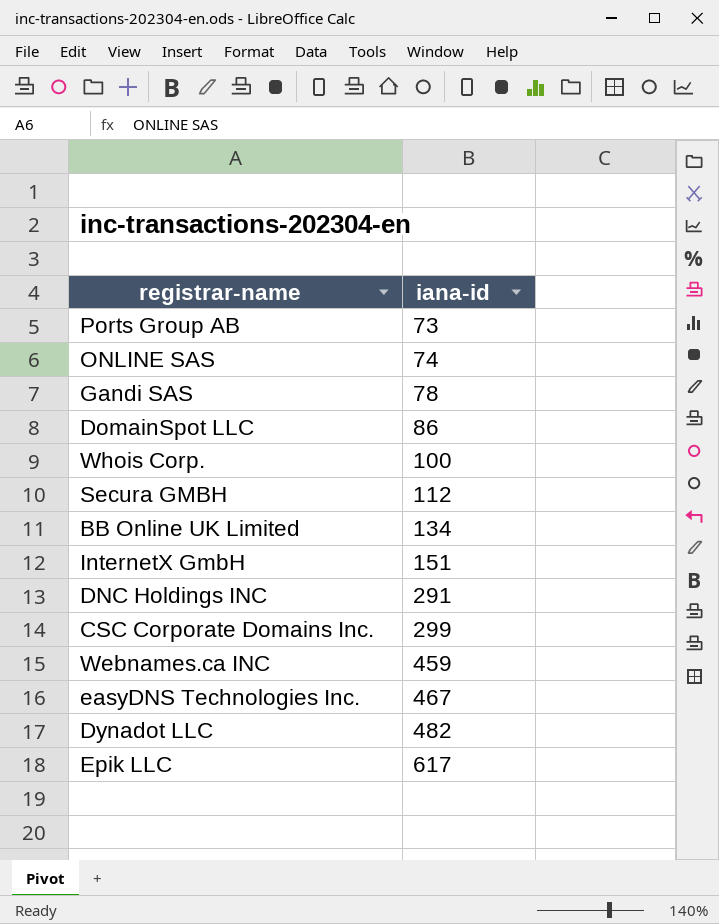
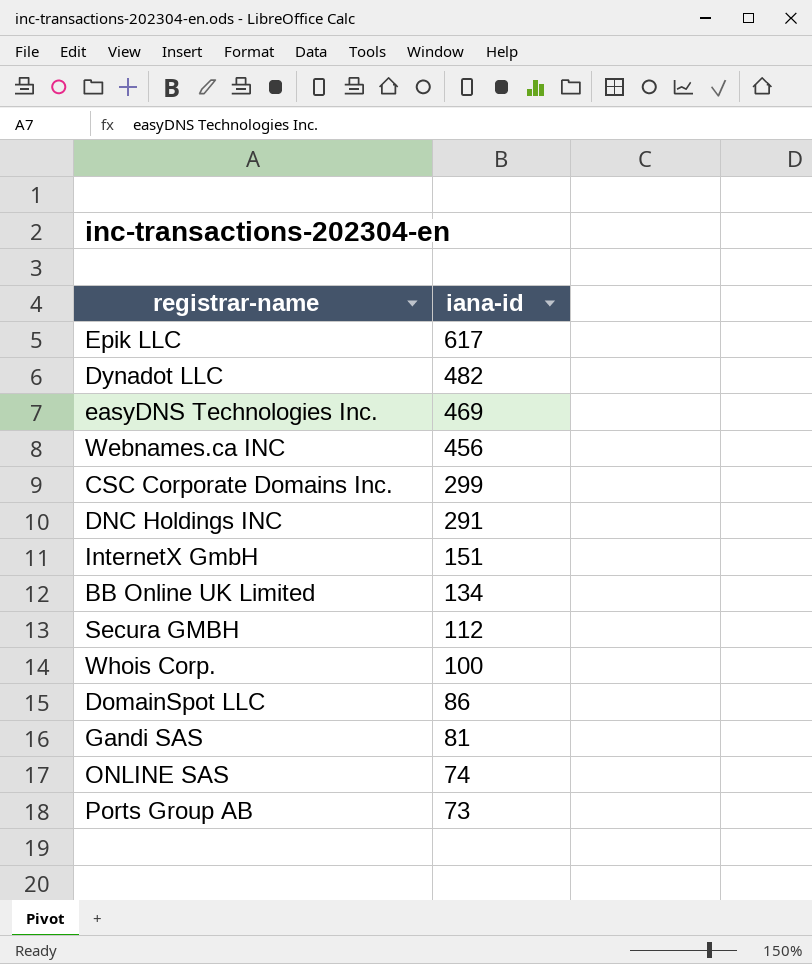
row order: iana-id ascending -> iana-id descending
easyDNS Technologies Inc. | iana-id: 467 -> 469
Webnames.ca INC | iana-id: 459 -> 456
Gandi SAS | iana-id: 78 -> 81

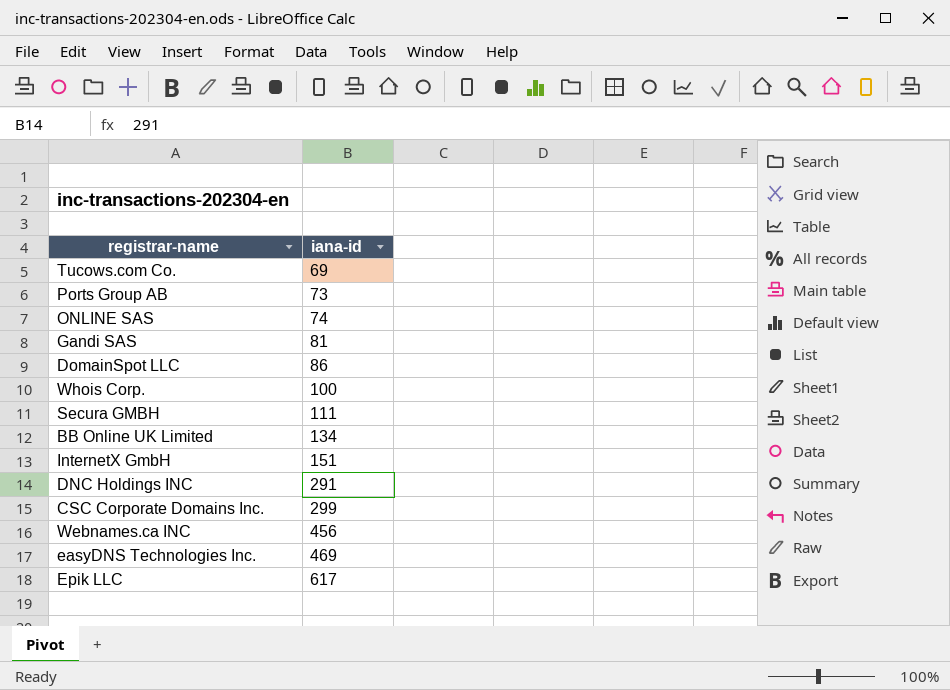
row order: iana-id descending -> iana-id ascending
row Dynadot LLC: 482 -> none
row Tucows.com Co.: none -> 69
Secura GMBH | iana-id: 112 -> 111

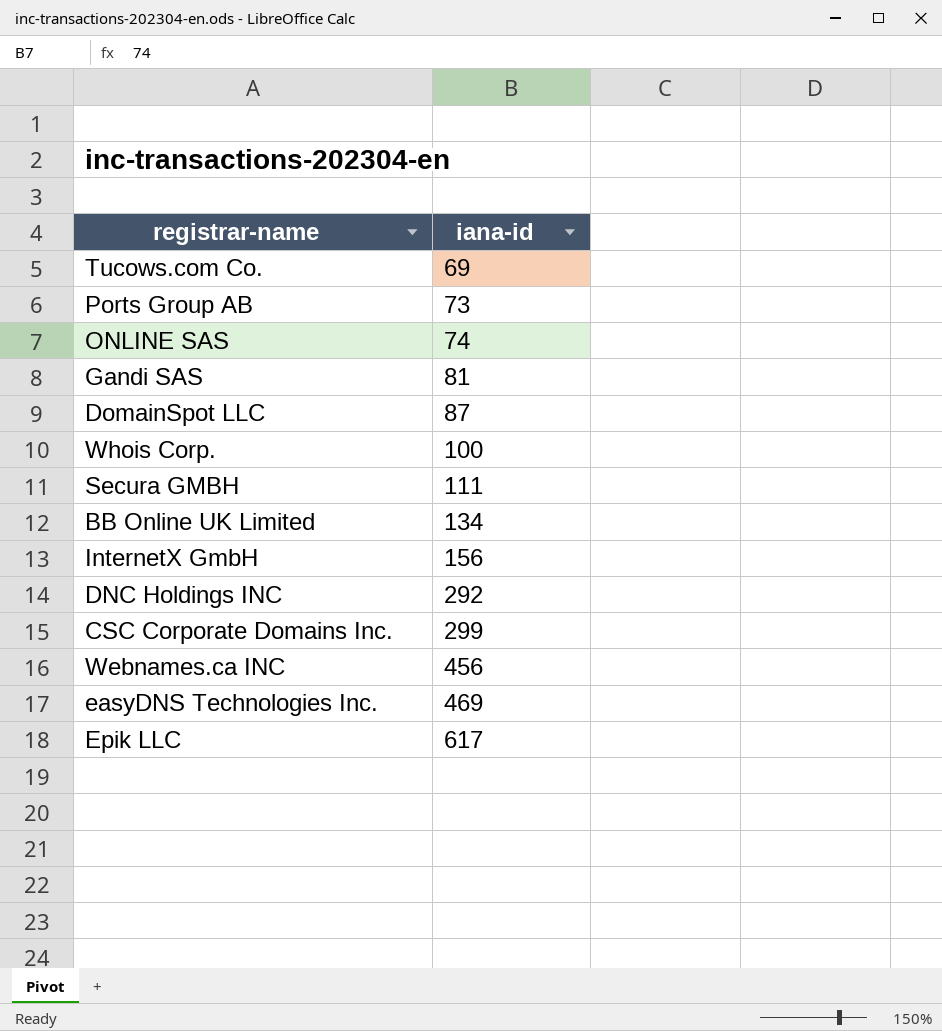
DomainSpot LLC | iana-id: 86 -> 87
InternetX GmbH | iana-id: 151 -> 156
DNC Holdings INC | iana-id: 291 -> 292

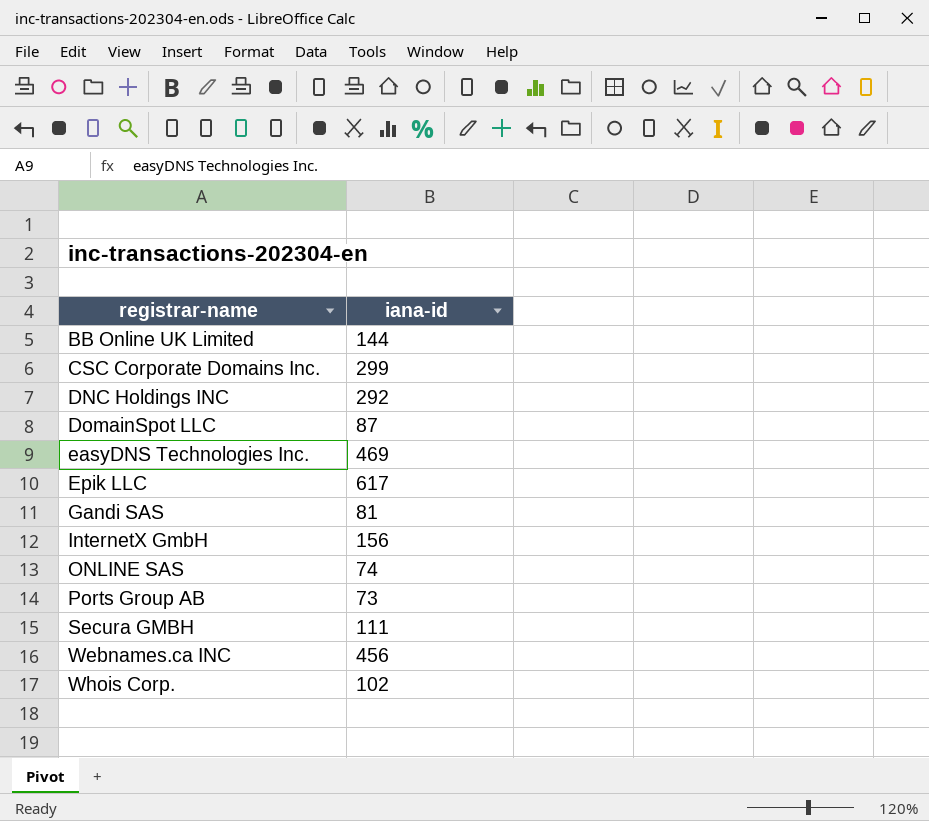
row order: iana-id ascending -> registrar-name ascending
row Tucows.com Co.: 69 -> none
BB Online UK Limited | iana-id: 134 -> 144
Whois Corp. | iana-id: 100 -> 102

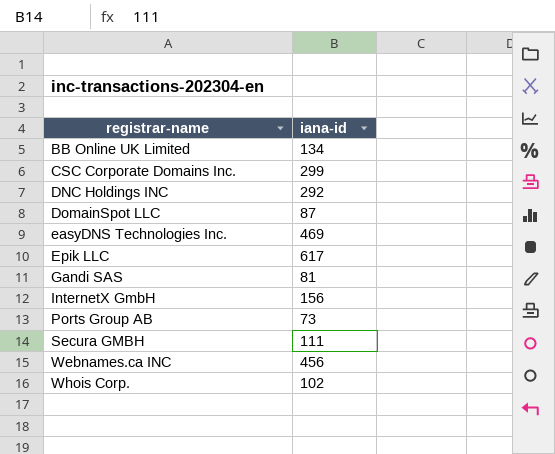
row ONLINE SAS: 74 -> none
BB Online UK Limited | iana-id: 144 -> 134

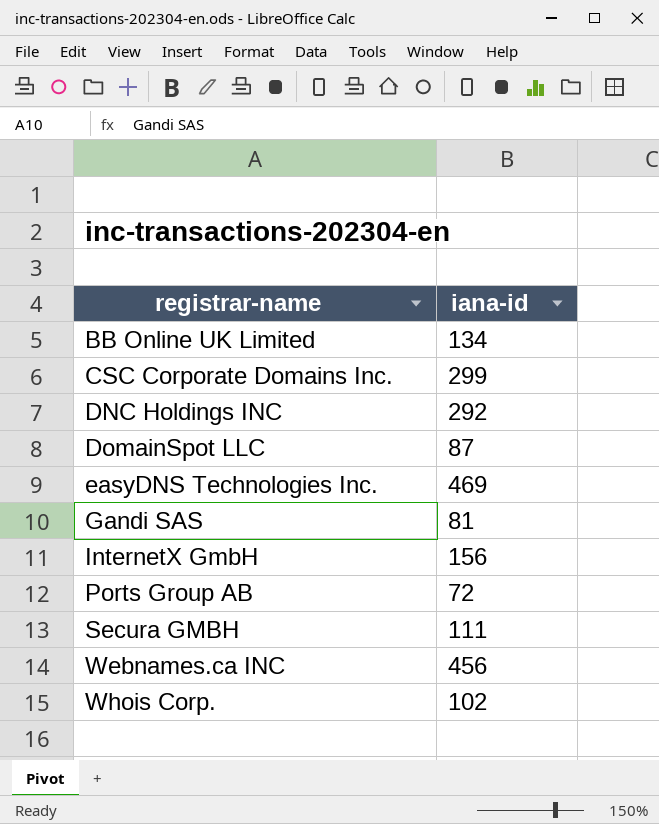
row Epik LLC: 617 -> none
Ports Group AB | iana-id: 73 -> 72

